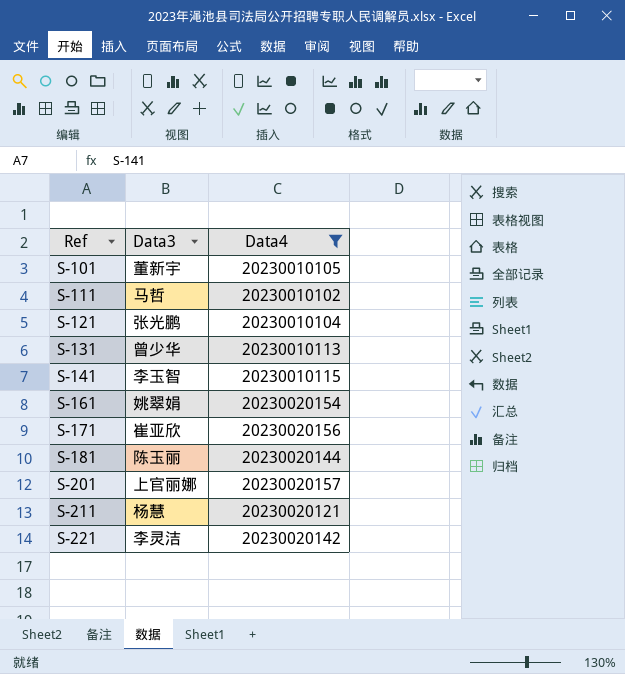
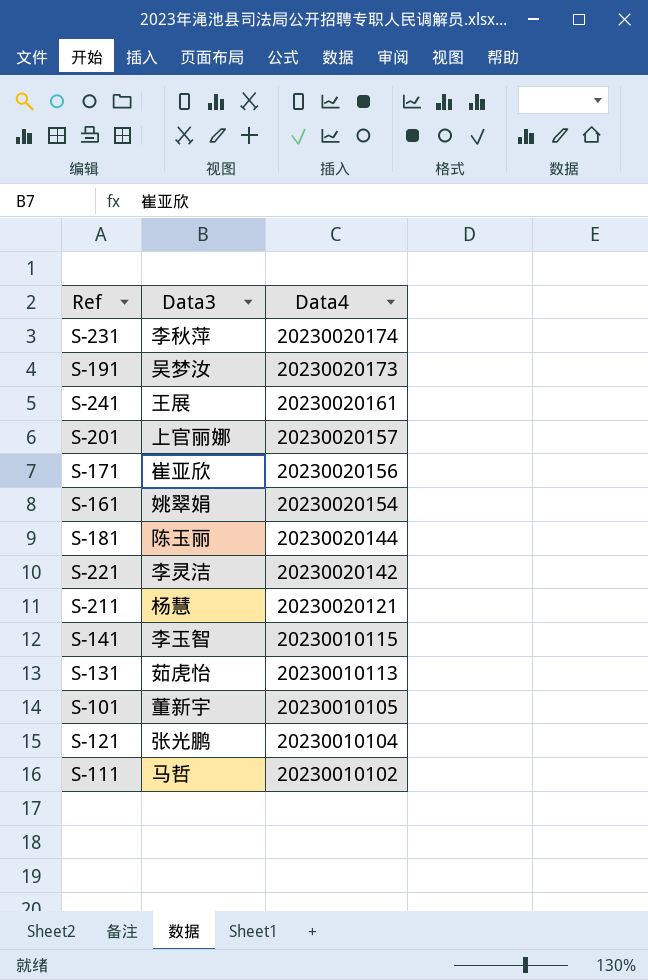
filter: Data4 <= 20230020157 -> none
row order: Ref ascending -> Data4 descending
S-131 | Data3: 曾少华 -> 茹虎怡

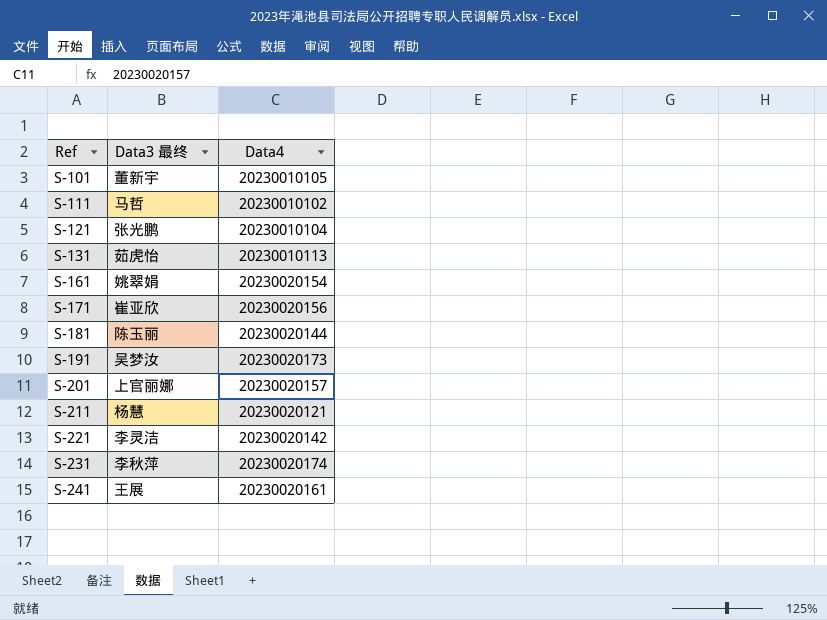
row order: Data4 descending -> Ref ascending
column name: Data3 -> Data3 最终
row S-141: 李玉智 | 20230010115 -> none

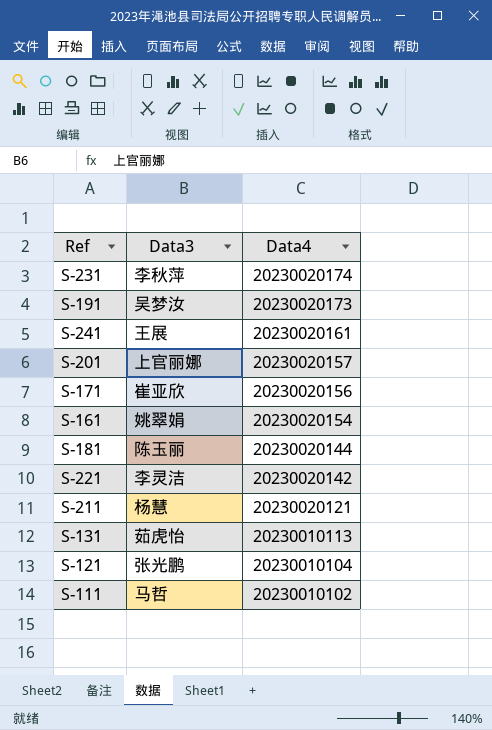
row order: Ref ascending -> Data4 descending
column name: Data3 最终 -> Data3
row S-101: 董新宇 | 20230010105 -> none

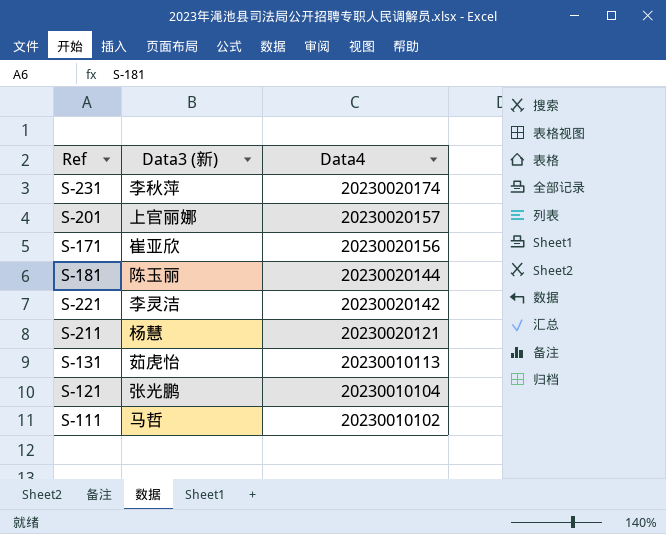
column name: Data3 -> Data3 (新)
row S-191: 吴梦汝 | 20230020173 -> none
row S-241: 王展 | 20230020161 -> none
row S-161: 姚翠娟 | 20230020154 -> none

